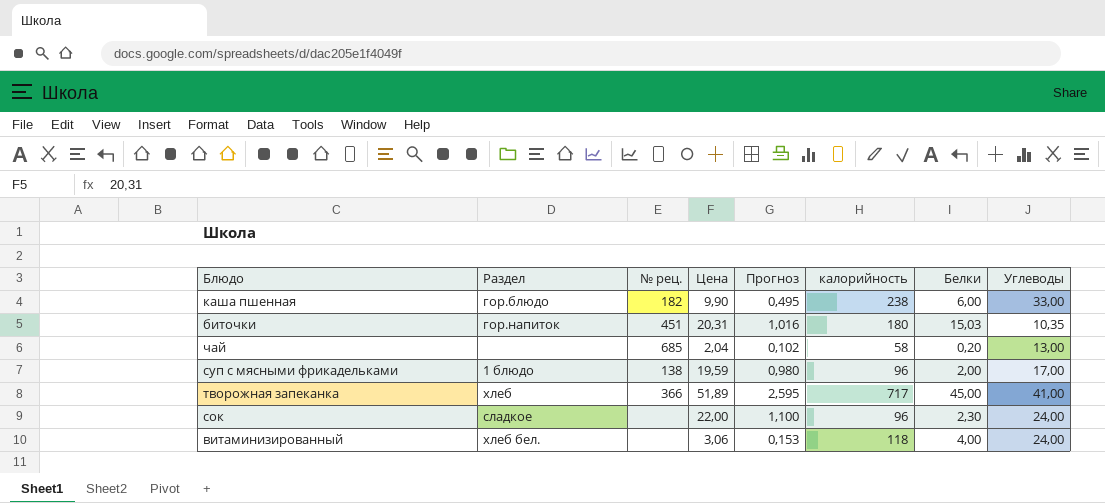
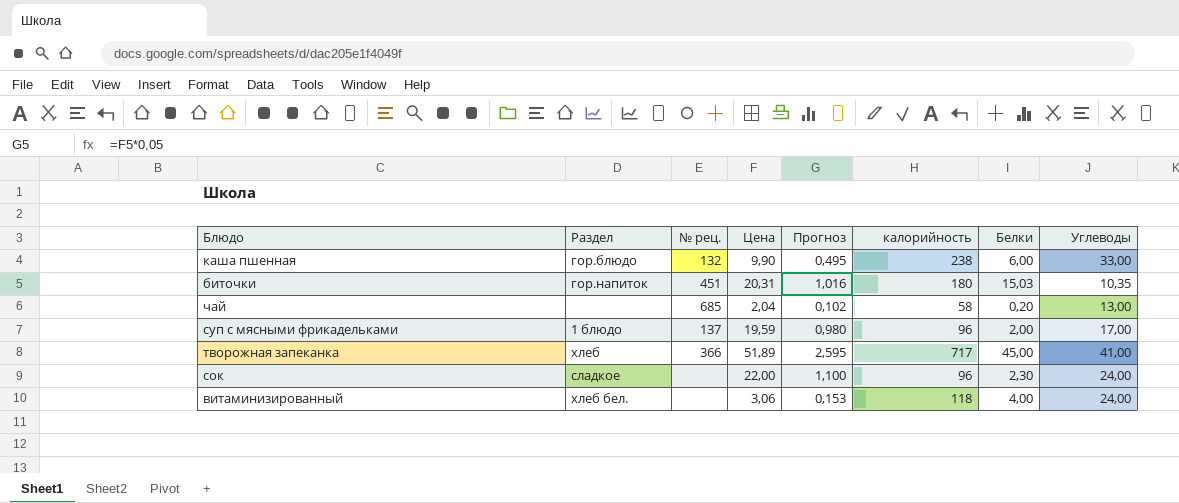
каша пшенная | № рец.: 182 -> 132
суп с мясными фрикадельками | № рец.: 138 -> 137

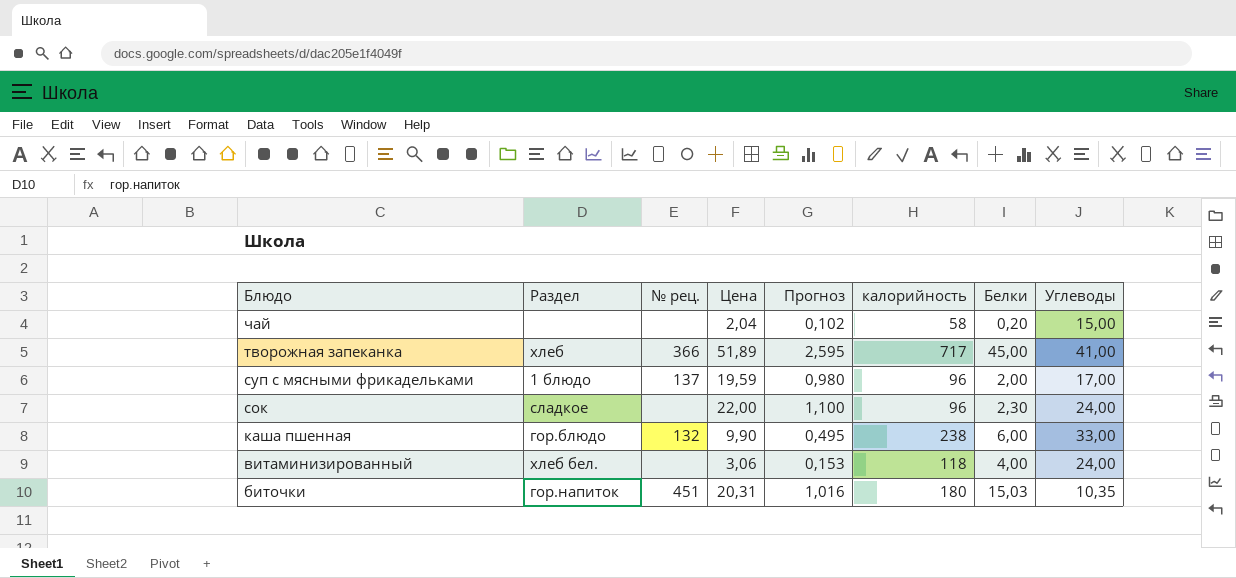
row order: none -> Блюдо descending
чай | № рец.: 685 -> none
чай | Углеводы: 13,00 -> 15,00

